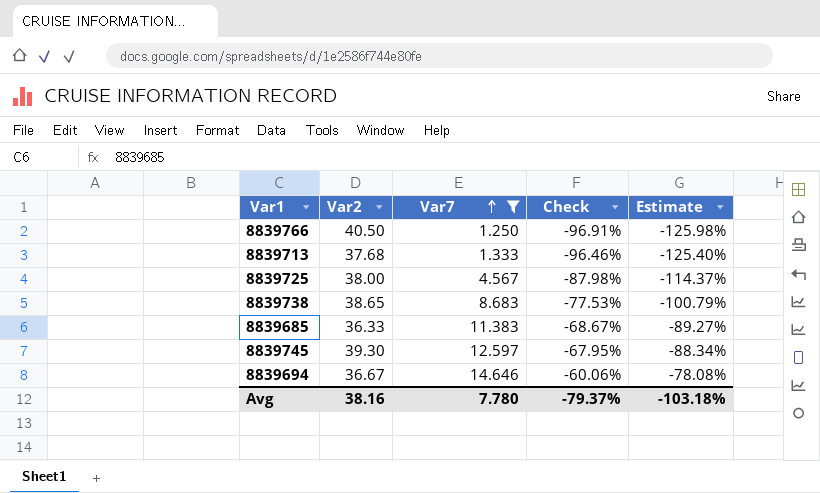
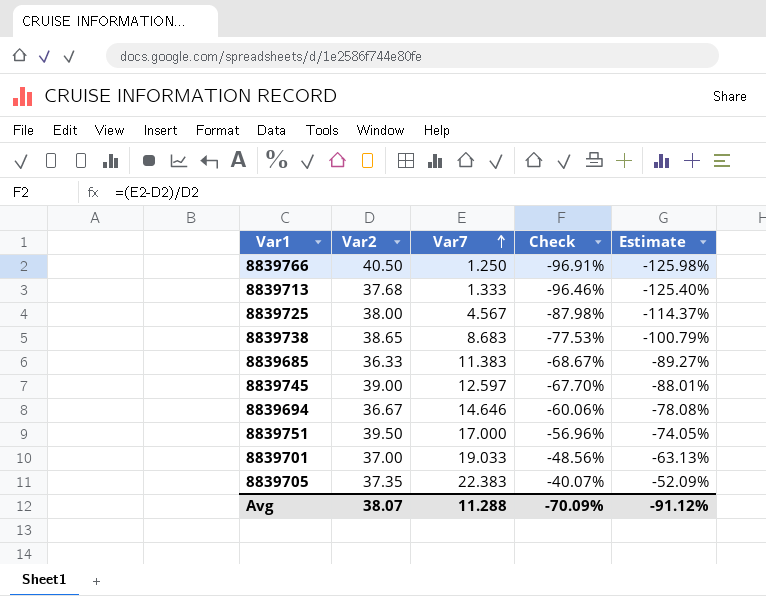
filter: Var7 <= 14.646 -> none
8839745 | Var2: 39.30 -> 39.00
8839745 | Check: -67.95% -> -67.70%
8839745 | Estimate: -88.34% -> -88.01%
Avg | Var2: 38.16 -> 38.07
Avg | Var7: 7.780 -> 11.288
Avg | Check: -79.37% -> -70.09%
Avg | Estimate: -103.18% -> -91.12%

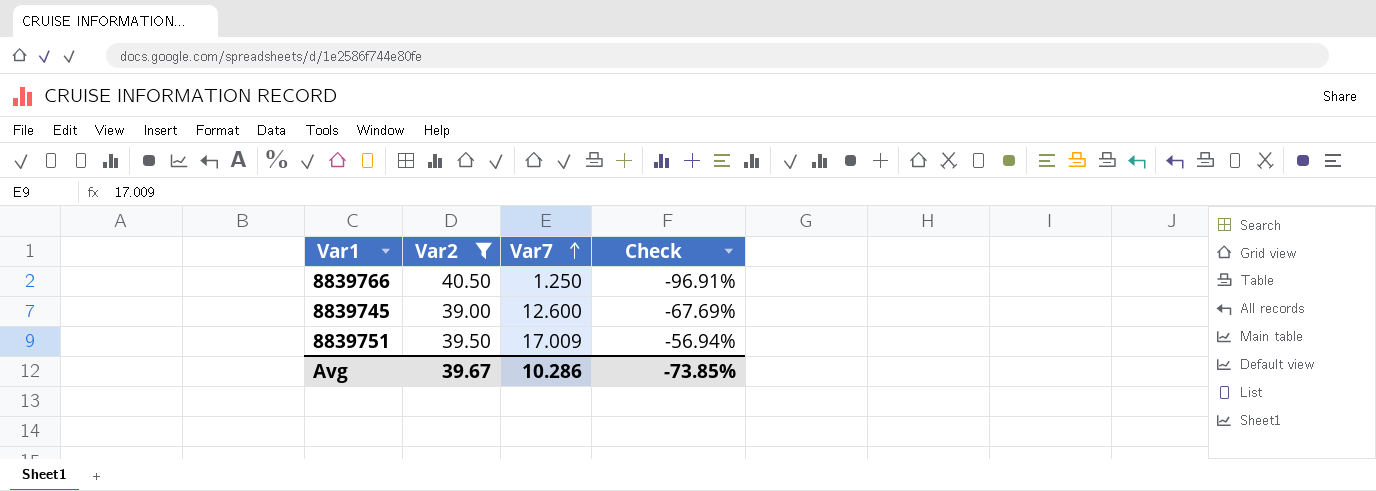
filter: none -> Var2 >= 39.00
column Estimate | formula: [Check] * 1.3 -> none
8839745 | Var7: 12.597 -> 12.600
8839745 | Check: -67.70% -> -67.69%
8839751 | Var7: 17.000 -> 17.009
8839751 | Check: -56.96% -> -56.94%
Avg | Var2: 38.07 -> 39.67
Avg | Var7: 11.288 -> 10.286
Avg | Check: -70.09% -> -73.85%

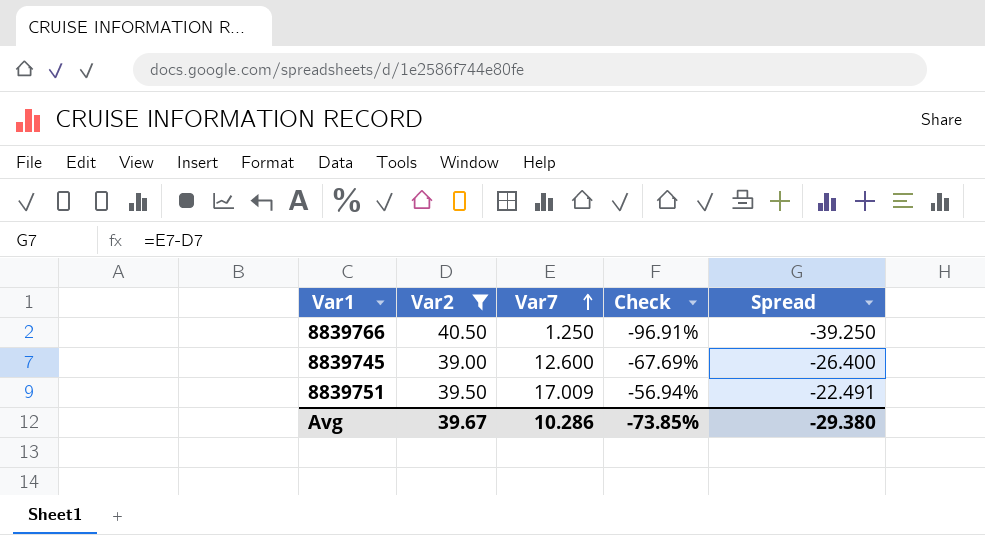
column Spread | formula: none -> [Var7] - [Var2]

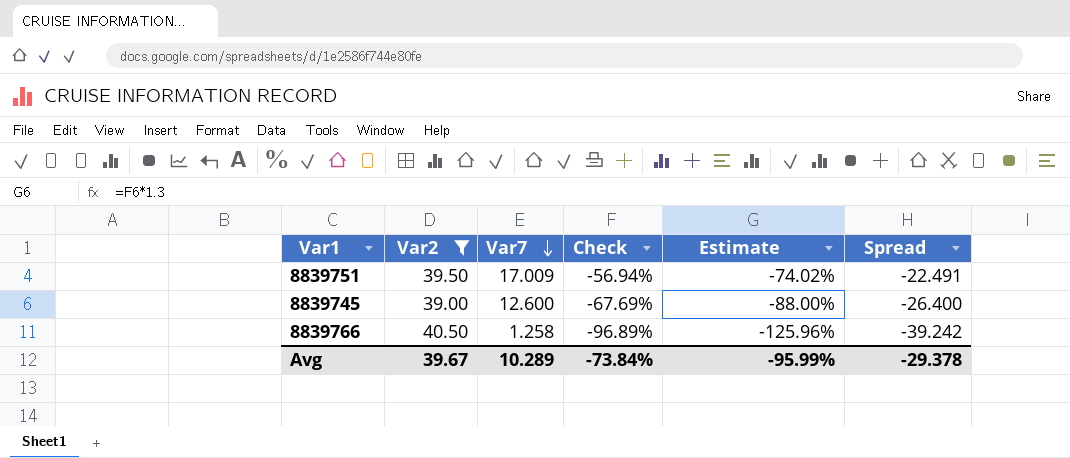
row order: Var7 ascending -> Var7 descending
column Estimate | formula: none -> [Check] * 1.3
8839766 | Var7: 1.250 -> 1.258
8839766 | Check: -96.91% -> -96.89%
8839766 | Spread: -39.250 -> -39.242
Avg | Var7: 10.286 -> 10.289
Avg | Check: -73.85% -> -73.84%
Avg | Spread: -29.380 -> -29.378

